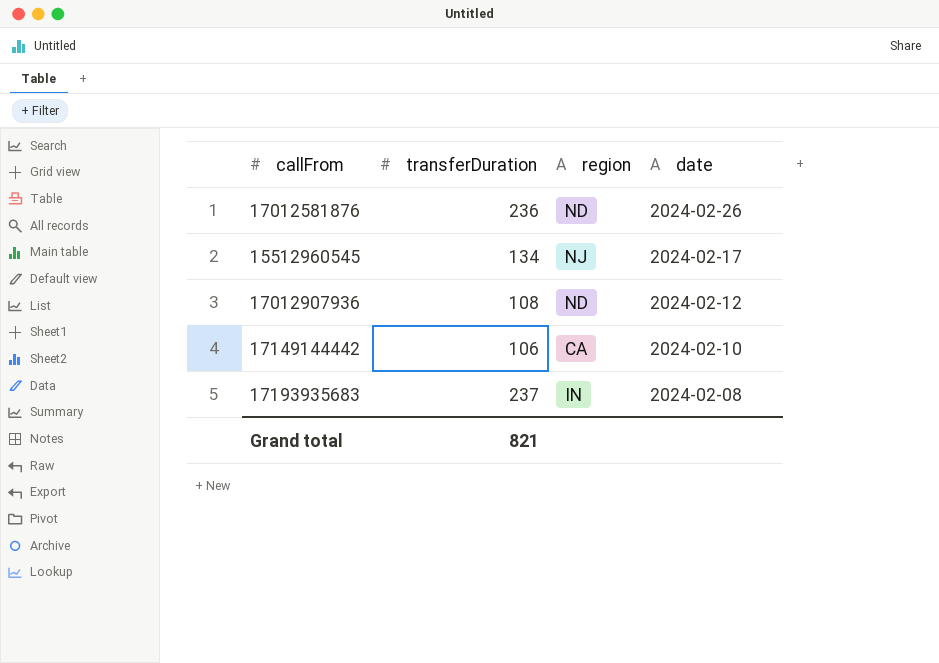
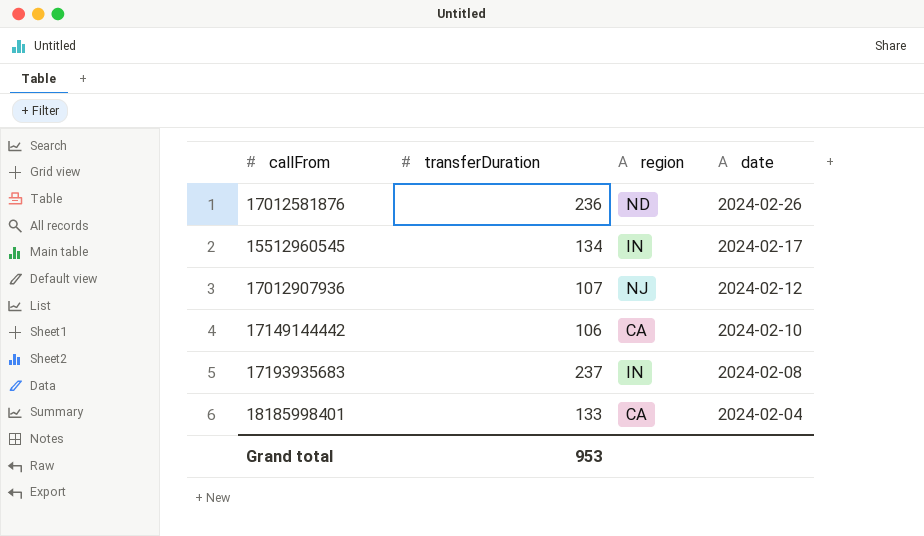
15512960545 | region: NJ -> IN
17012907936 | transferDuration: 108 -> 107
17012907936 | region: ND -> NJ
row 18185998401: none -> 133 | CA | 2024-02-04
Grand total | transferDuration: 821 -> 953

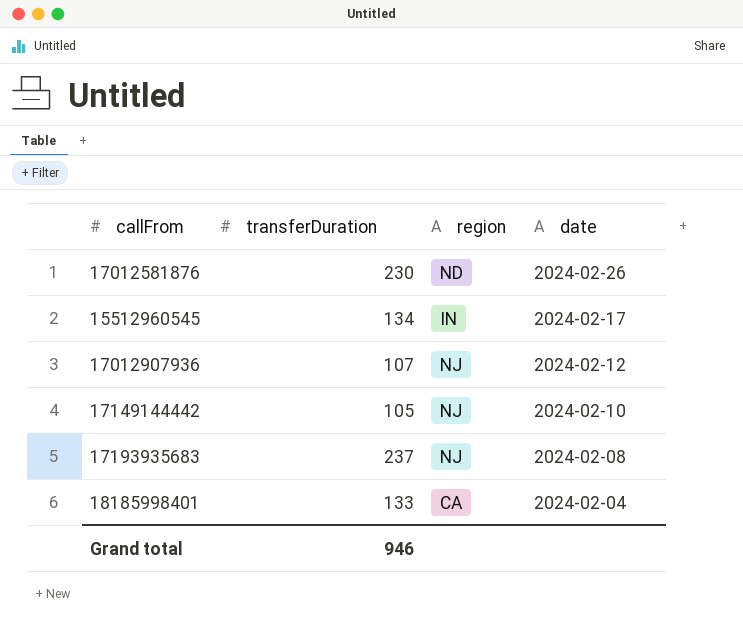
17012581876 | transferDuration: 236 -> 230
17149144442 | transferDuration: 106 -> 105
17149144442 | region: CA -> NJ
17193935683 | region: IN -> NJ
Grand total | transferDuration: 953 -> 946

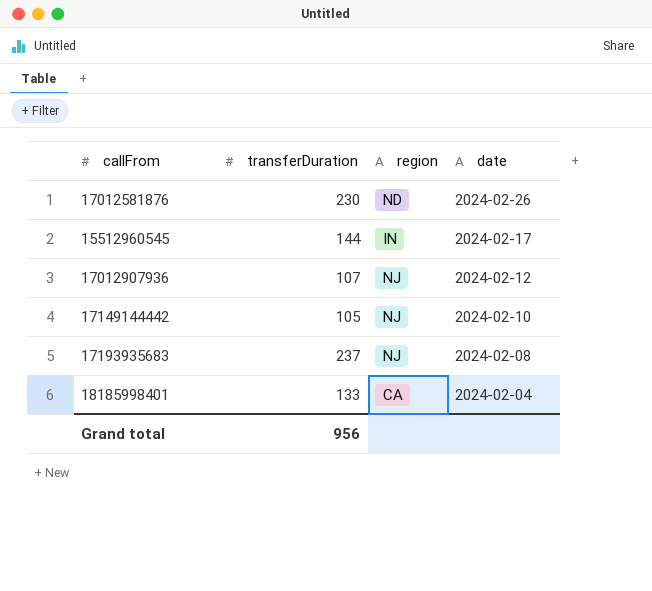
15512960545 | transferDuration: 134 -> 144
Grand total | transferDuration: 946 -> 956

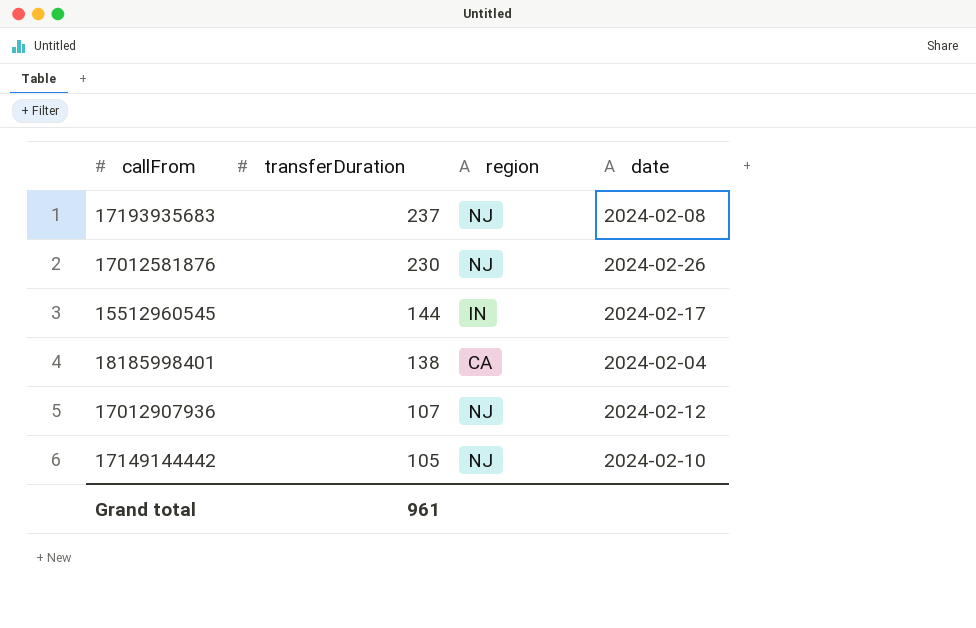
row order: date descending -> transferDuration descending
17012581876 | region: ND -> NJ
18185998401 | transferDuration: 133 -> 138
Grand total | transferDuration: 956 -> 961

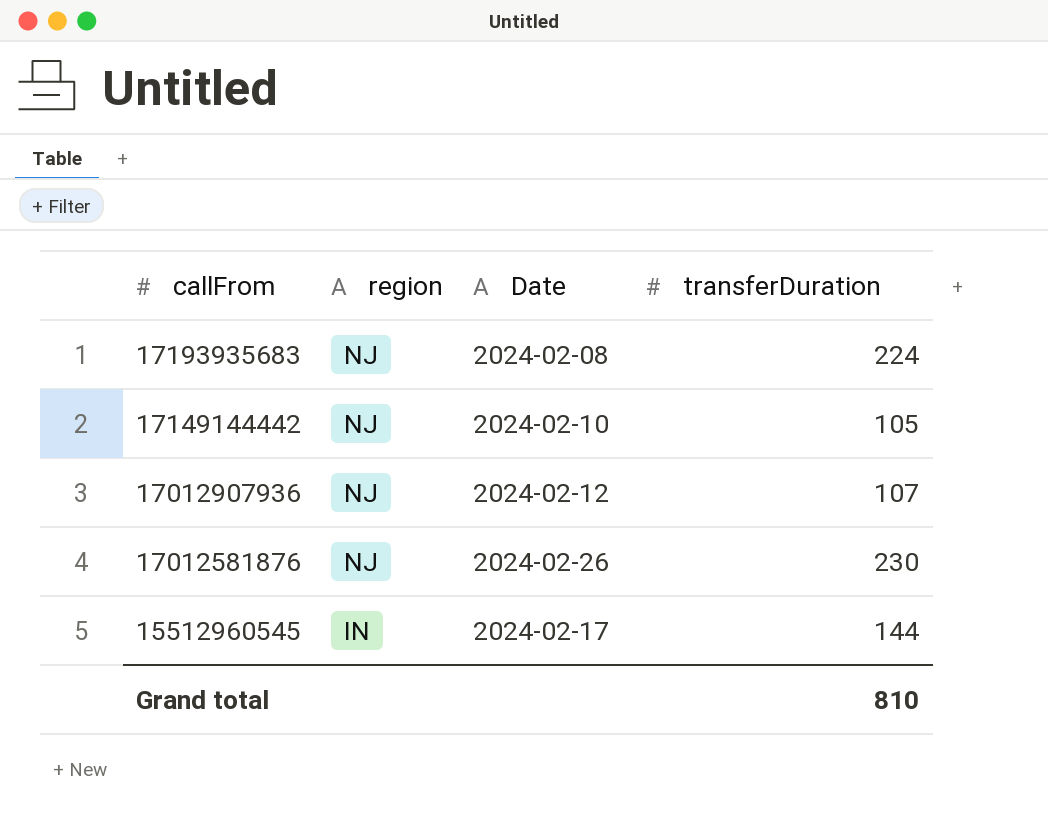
row order: transferDuration descending -> callFrom descending
column name: date -> Date
column transferDuration | position: 2 -> 4
row 18185998401: 138 | CA | 2024-02-04 -> none
17193935683 | transferDuration: 237 -> 224
Grand total | transferDuration: 961 -> 810

